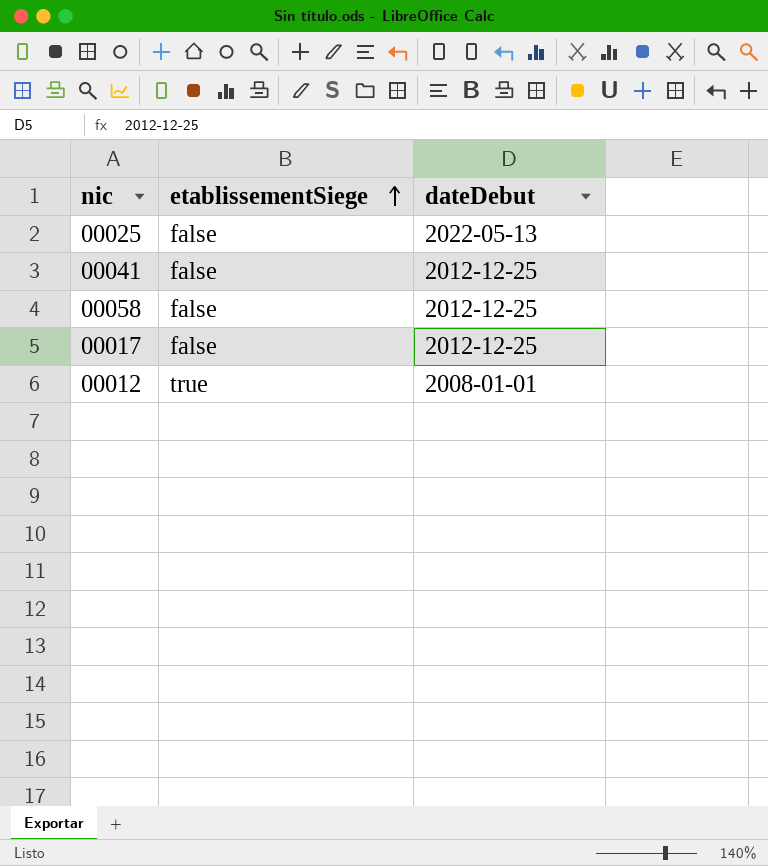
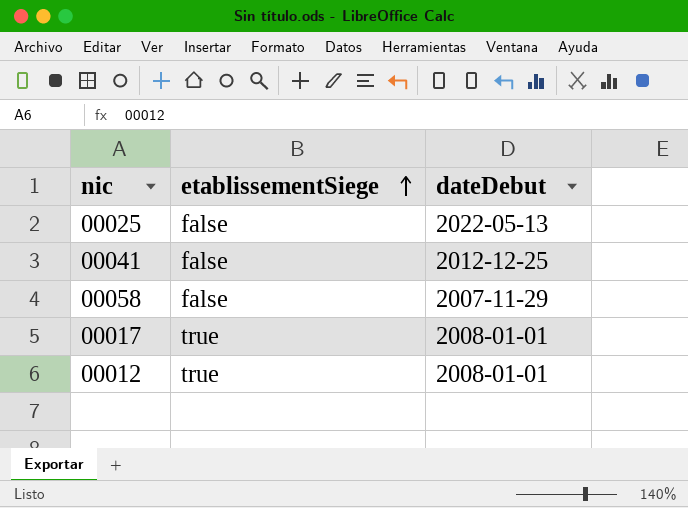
00058 | dateDebut: 2012-12-25 -> 2007-11-29
00017 | etablissementSiege: false -> true
00017 | dateDebut: 2012-12-25 -> 2008-01-01

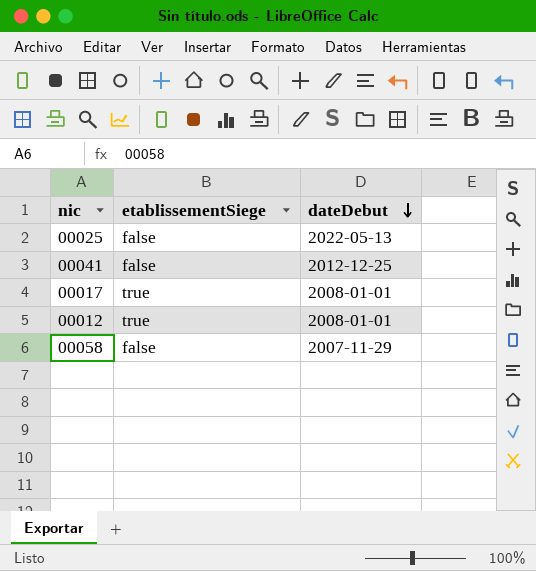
row order: etablissementSiege ascending -> dateDebut descending

